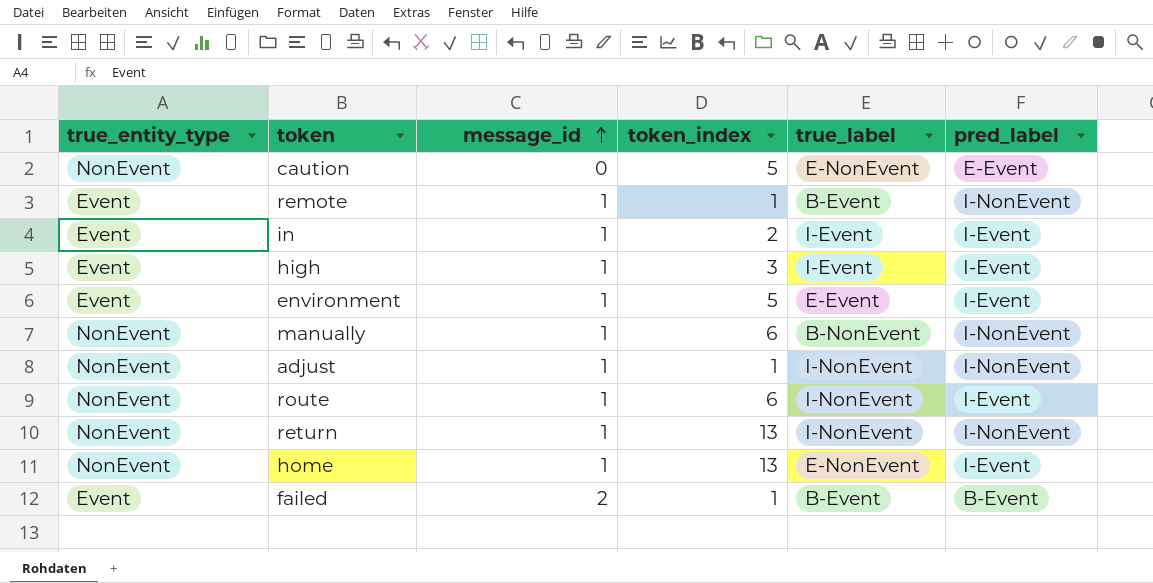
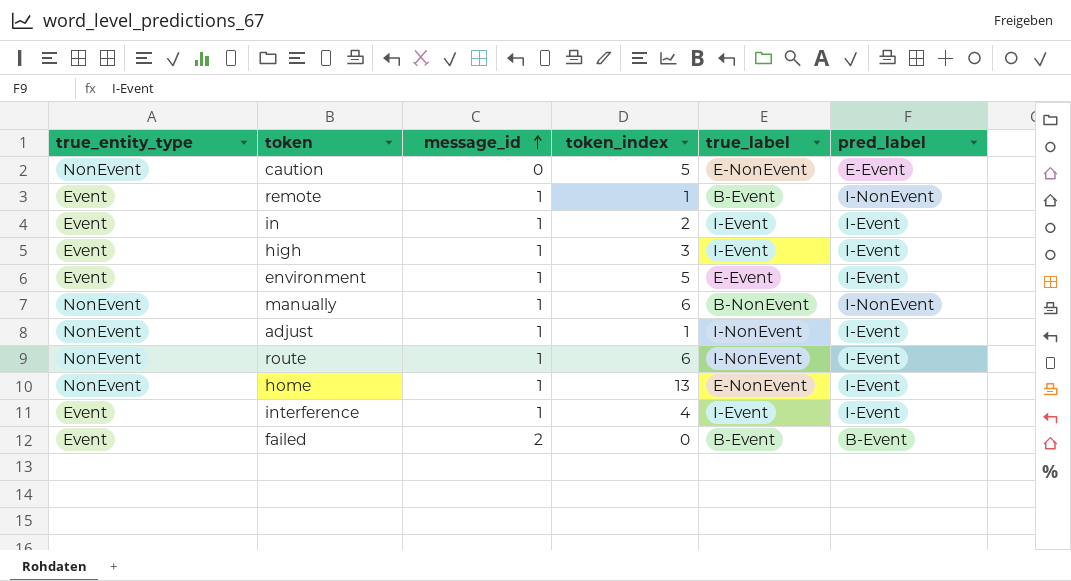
row return: NonEvent | 1 | 13 | I-NonEvent | I-NonEvent -> none
adjust | pred_label: I-NonEvent -> I-Event
row interference: none -> Event | 1 | 4 | I-Event | I-Event
failed | token_index: 1 -> 0

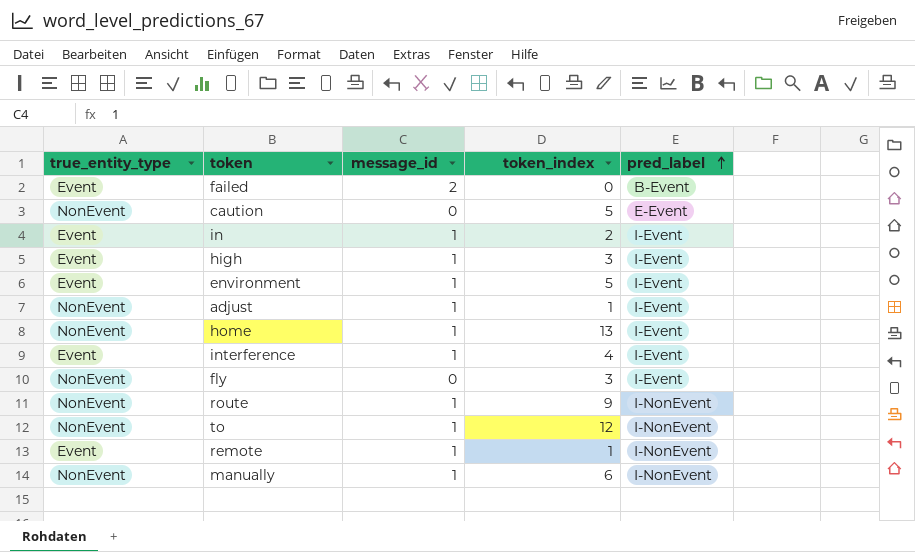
row order: message_id ascending -> pred_label ascending
column true_label | position: 5 -> none
row fly: none -> NonEvent | 0 | 3 | I-Event
route | token_index: 6 -> 9
route | pred_label: I-Event -> I-NonEvent
row to: none -> NonEvent | 1 | 12 | I-NonEvent

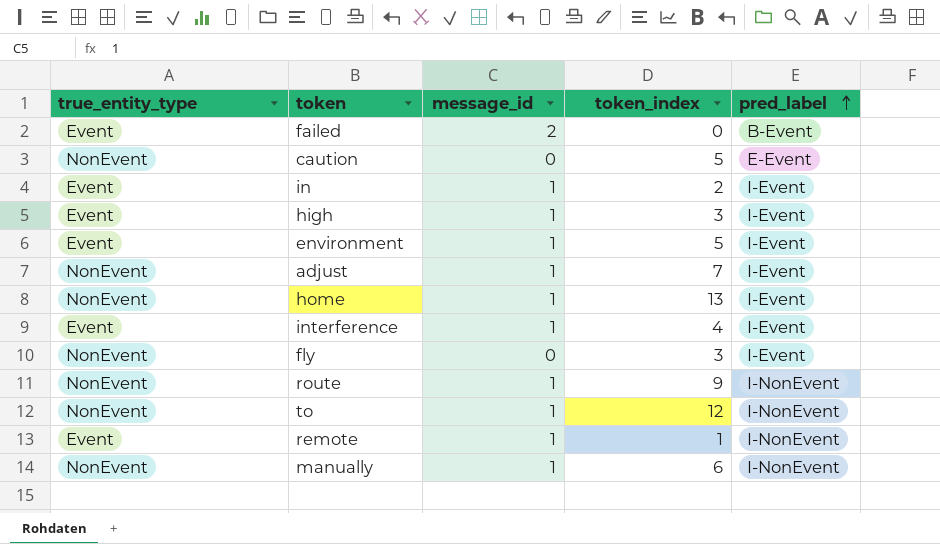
adjust | token_index: 1 -> 7

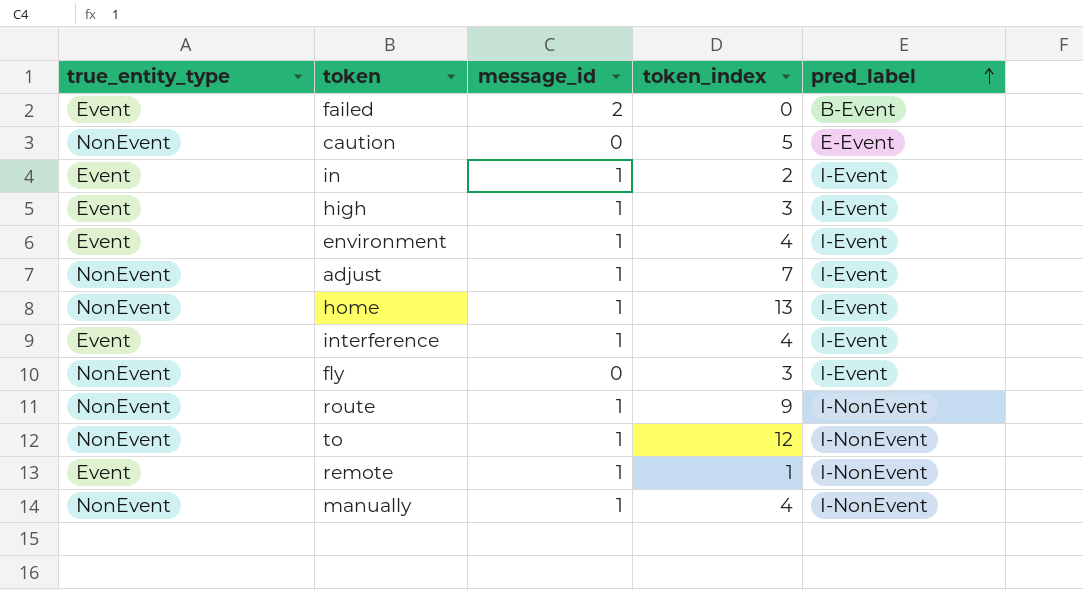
environment | token_index: 5 -> 4
manually | token_index: 6 -> 4

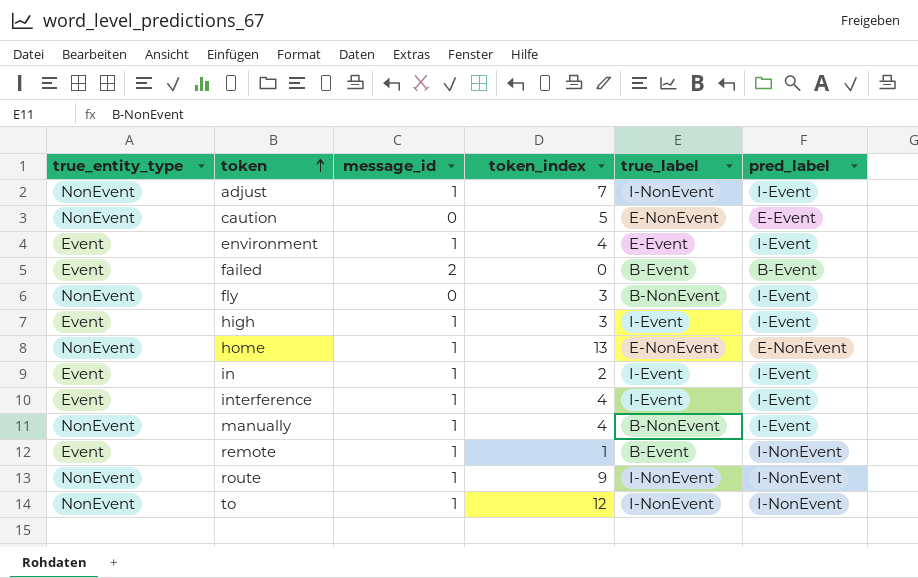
row order: pred_label ascending -> token ascending
column true_label | position: none -> 5
home | pred_label: I-Event -> E-NonEvent
manually | pred_label: I-NonEvent -> I-Event

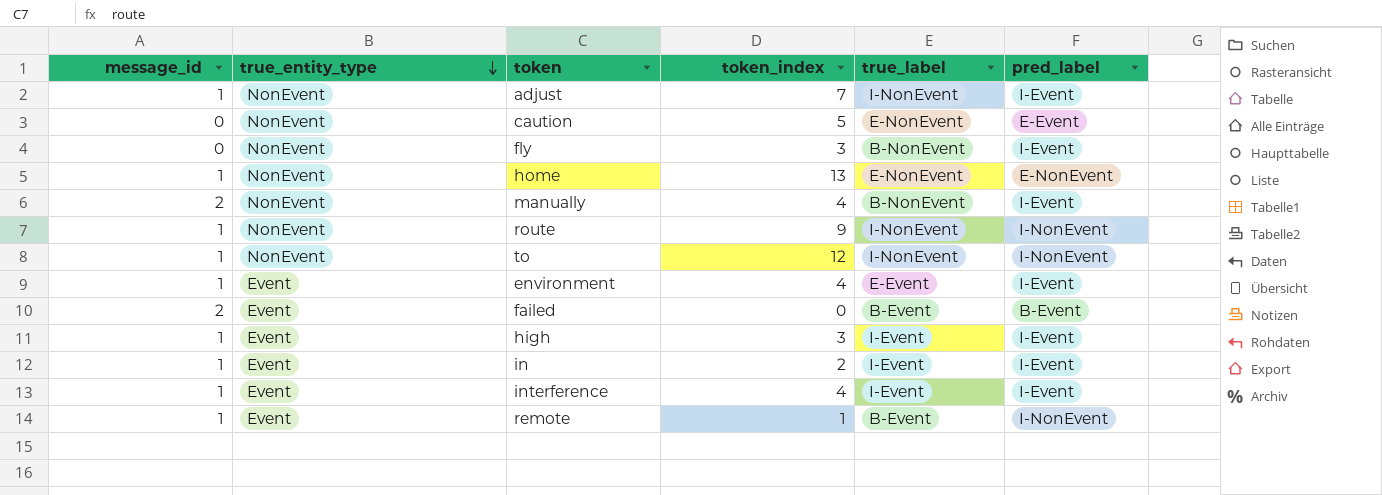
row order: token ascending -> true_entity_type descending
column message_id | position: 3 -> 1
manually | message_id: 1 -> 2

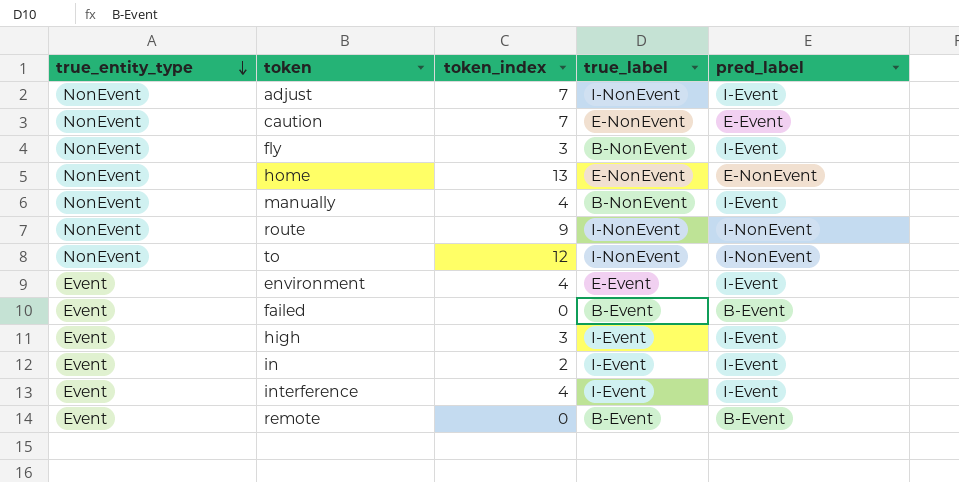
column message_id | position: 1 -> none
caution | token_index: 5 -> 7
remote | token_index: 1 -> 0
remote | pred_label: I-NonEvent -> B-Event

